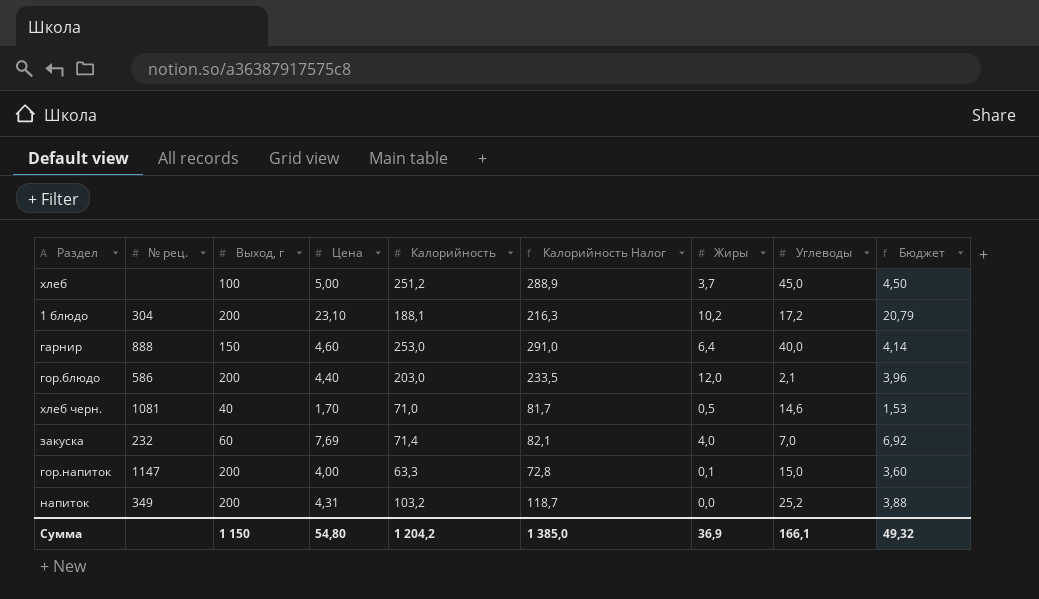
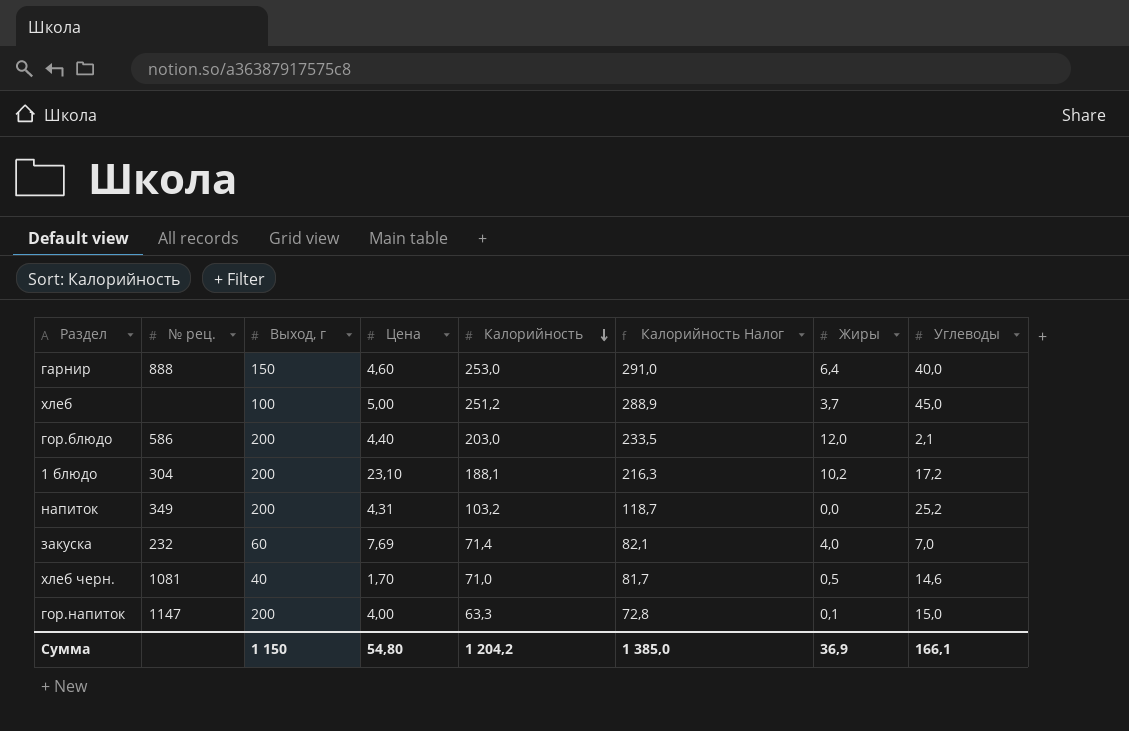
row order: none -> Калорийность descending
column Бюджет | formula: [Цена] * 0,9 -> none

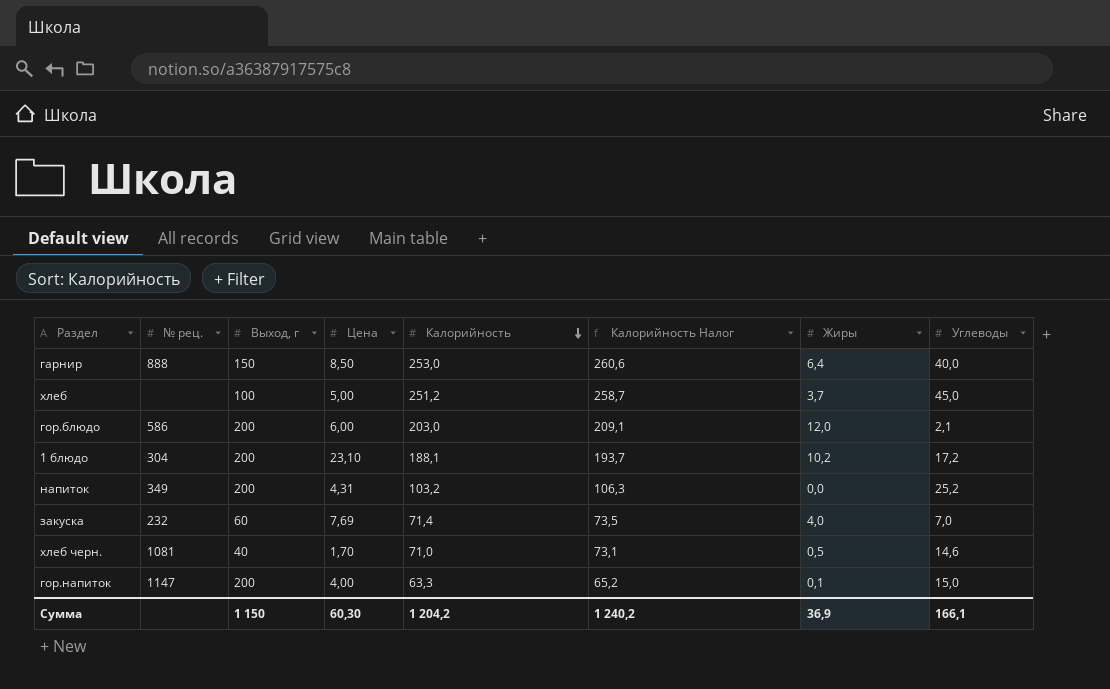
column Калорийность Налог | formula: [Калорийность] * 1,15 -> [Калорийность] * 1,03
гарнир | Цена: 4,60 -> 8,50
гор.блюдо | Цена: 4,40 -> 6,00
Сумма | Цена: 54,80 -> 60,30
Сумма | Калорийность Налог: 1 385,0 -> 1 240,2

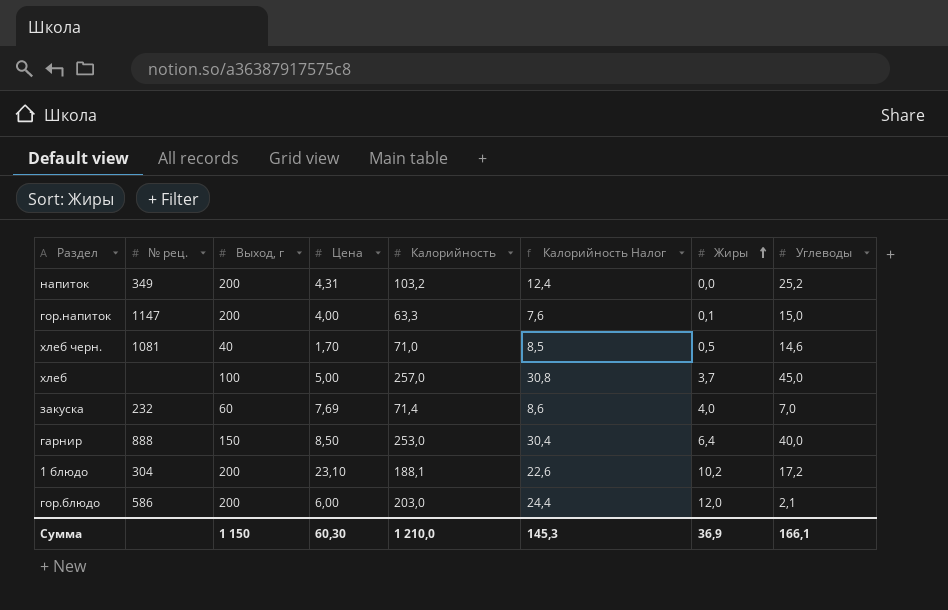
row order: Калорийность descending -> Жиры ascending
column Калорийность Налог | formula: [Калорийность] * 1,03 -> [Калорийность] * 0,12
хлеб | Калорийность: 251,2 -> 257,0
Сумма | Калорийность: 1 204,2 -> 1 210,0
Сумма | Калорийность Налог: 1 240,2 -> 145,3

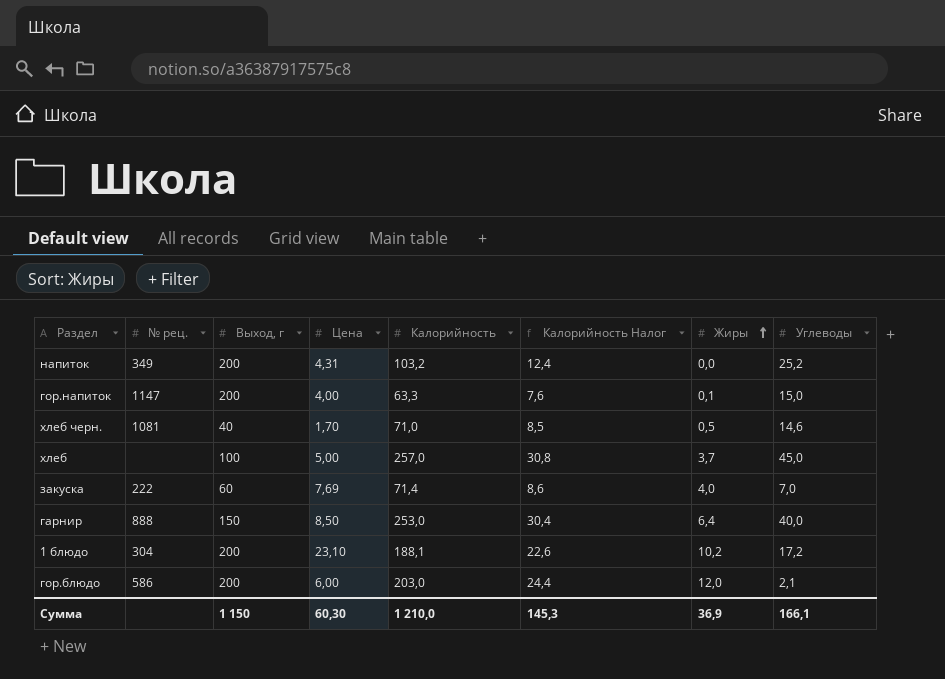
закуска | № рец.: 232 -> 222

